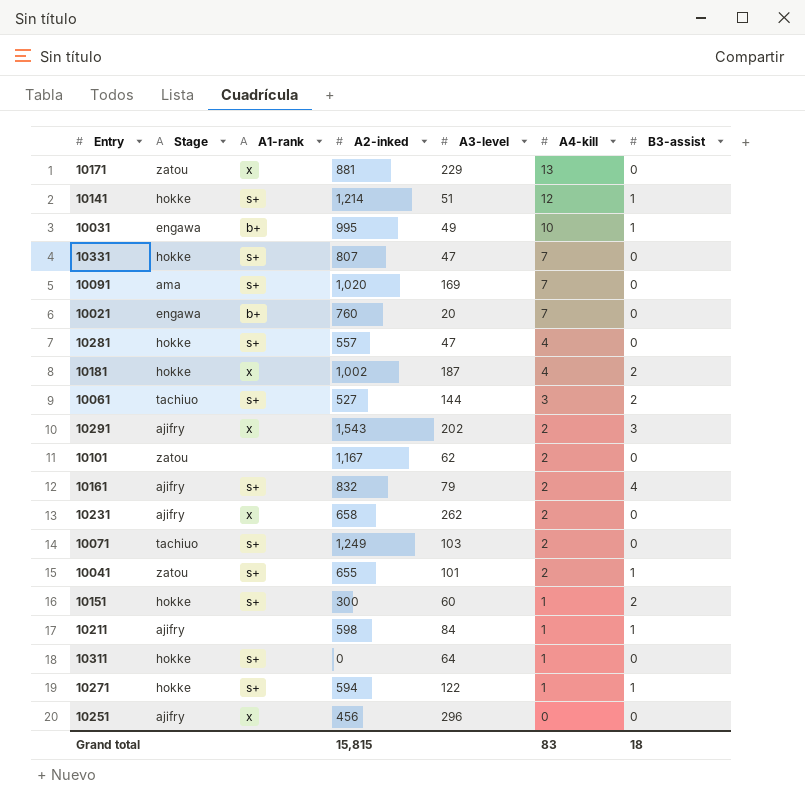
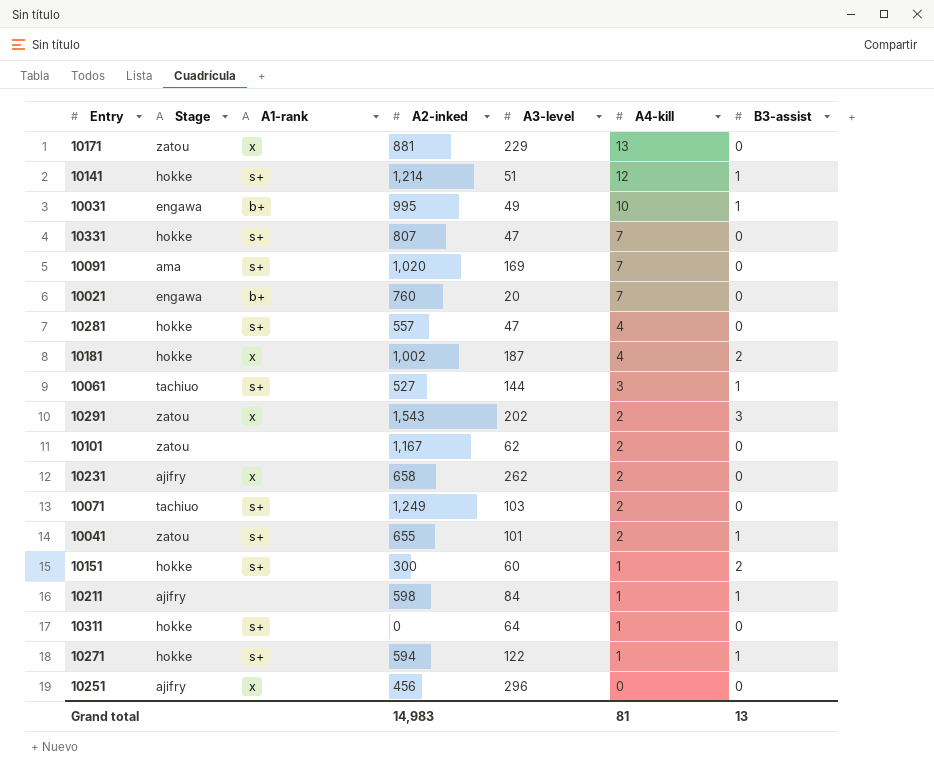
row 10161: ajifry | s+ | 832 | 79 | 2 | 4 -> none
10061 | B3-assist: 2 -> 1
10291 | Stage: ajifry -> zatou
Grand total | A2-inked: 15,815 -> 14,983
Grand total | A4-kill: 83 -> 81
Grand total | B3-assist: 18 -> 13

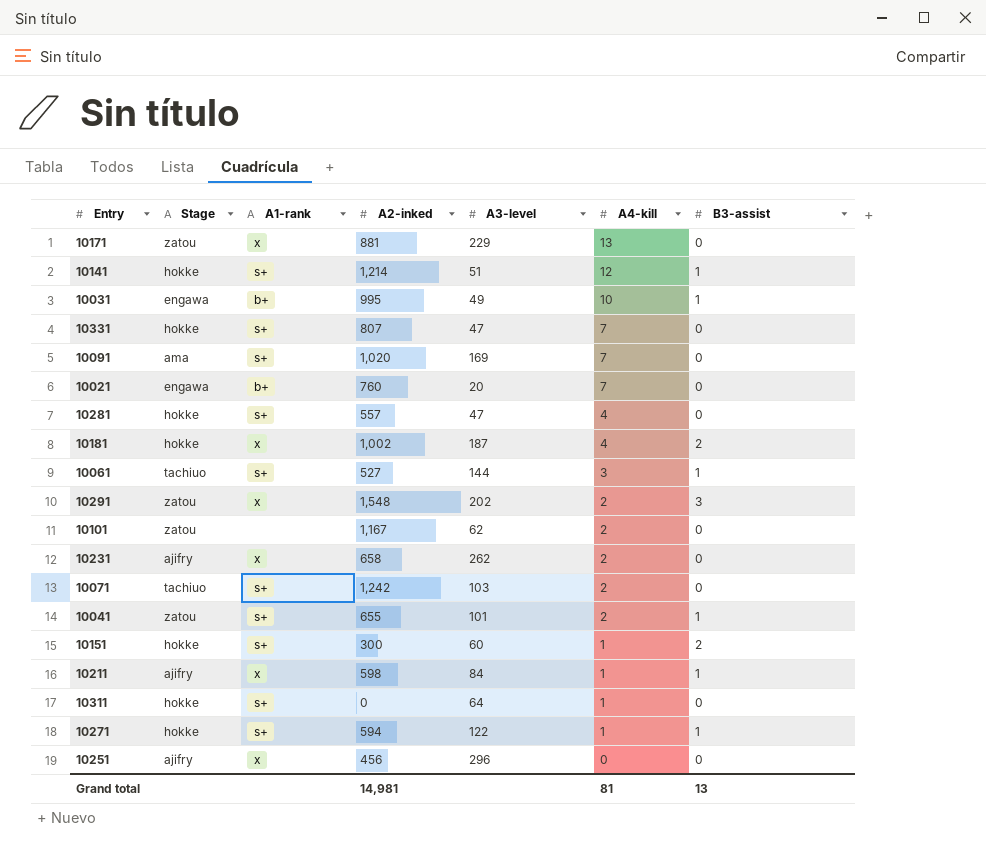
10291 | A2-inked: 1,543 -> 1,548
10071 | A2-inked: 1,249 -> 1,242
10211 | A1-rank: none -> x
Grand total | A2-inked: 14,983 -> 14,981

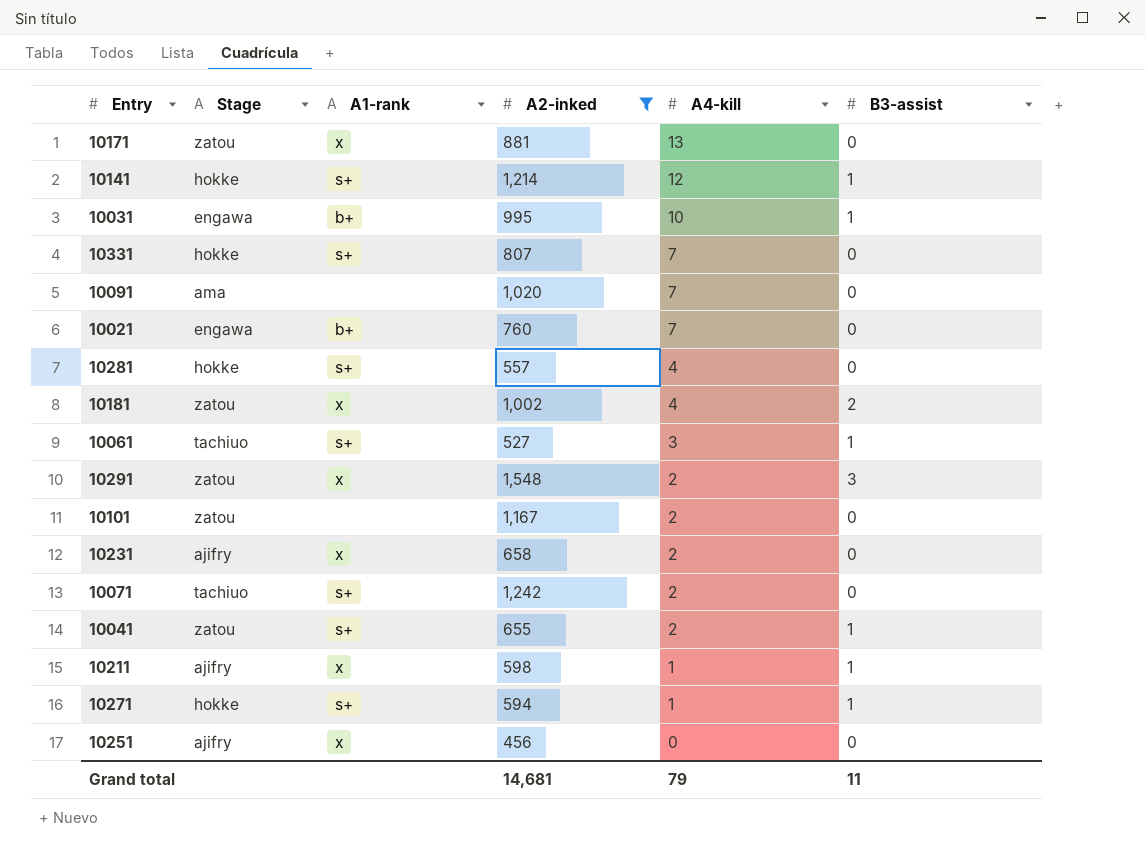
filter: none -> A2-inked >= 456
column A3-level | position: 5 -> none
10091 | A1-rank: s+ -> none
10181 | Stage: hokke -> zatou
Grand total | A2-inked: 14,981 -> 14,681
Grand total | A4-kill: 81 -> 79
Grand total | B3-assist: 13 -> 11

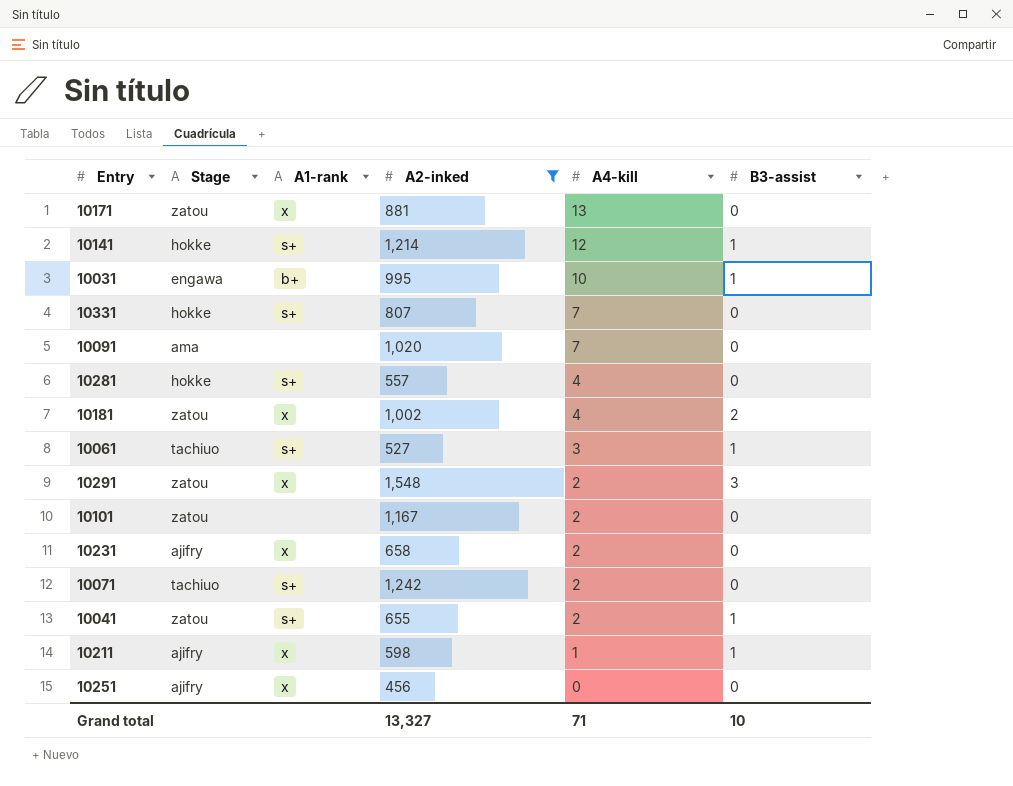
row 10021: engawa | b+ | 760 | 7 | 0 -> none
row 10271: hokke | s+ | 594 | 1 | 1 -> none
Grand total | A2-inked: 14,681 -> 13,327
Grand total | A4-kill: 79 -> 71
Grand total | B3-assist: 11 -> 10

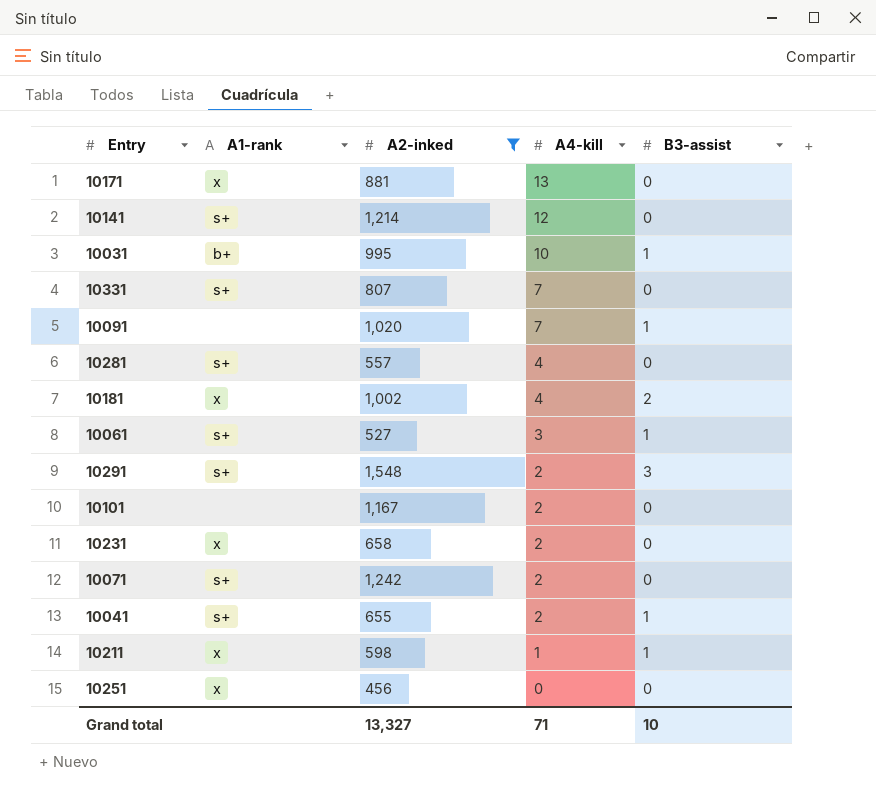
column Stage | position: 2 -> none
10141 | B3-assist: 1 -> 0
10091 | B3-assist: 0 -> 1
10291 | A1-rank: x -> s+

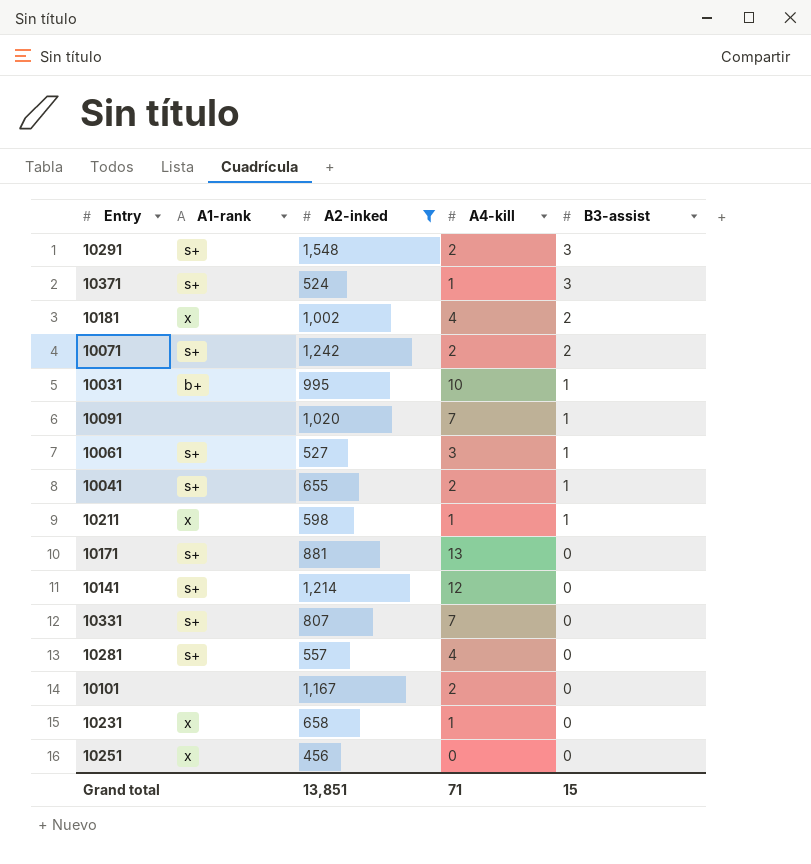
row order: A4-kill descending -> B3-assist descending
row 10371: none -> s+ | 524 | 1 | 3
10071 | B3-assist: 0 -> 2
10171 | A1-rank: x -> s+
10231 | A4-kill: 2 -> 1
Grand total | A2-inked: 13,327 -> 13,851
Grand total | B3-assist: 10 -> 15

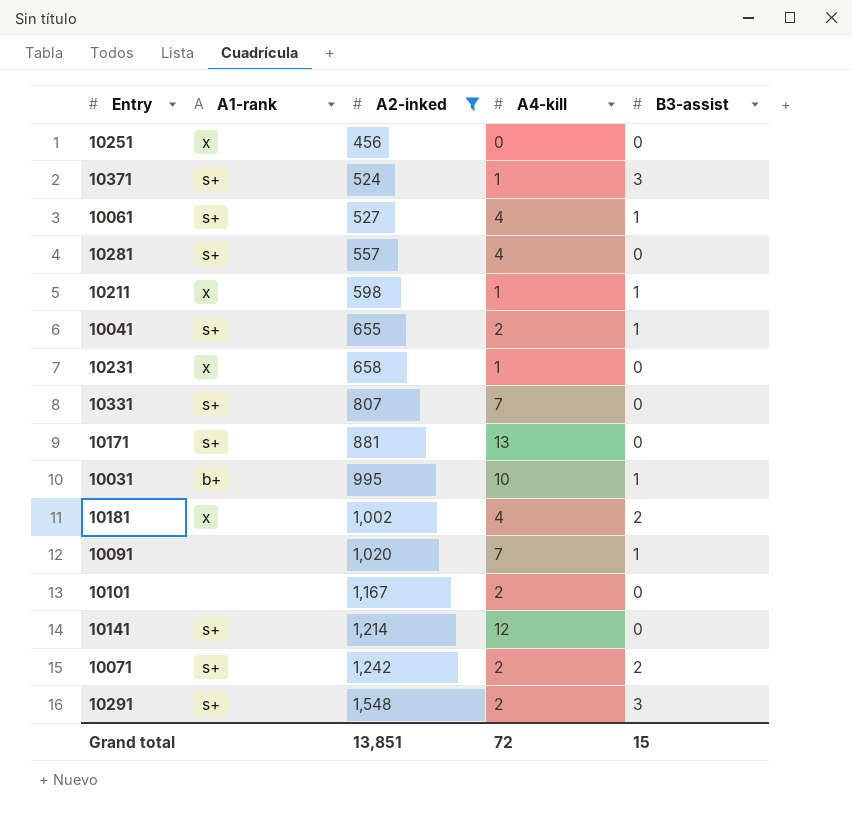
row order: B3-assist descending -> A2-inked ascending
10061 | A4-kill: 3 -> 4
Grand total | A4-kill: 71 -> 72

